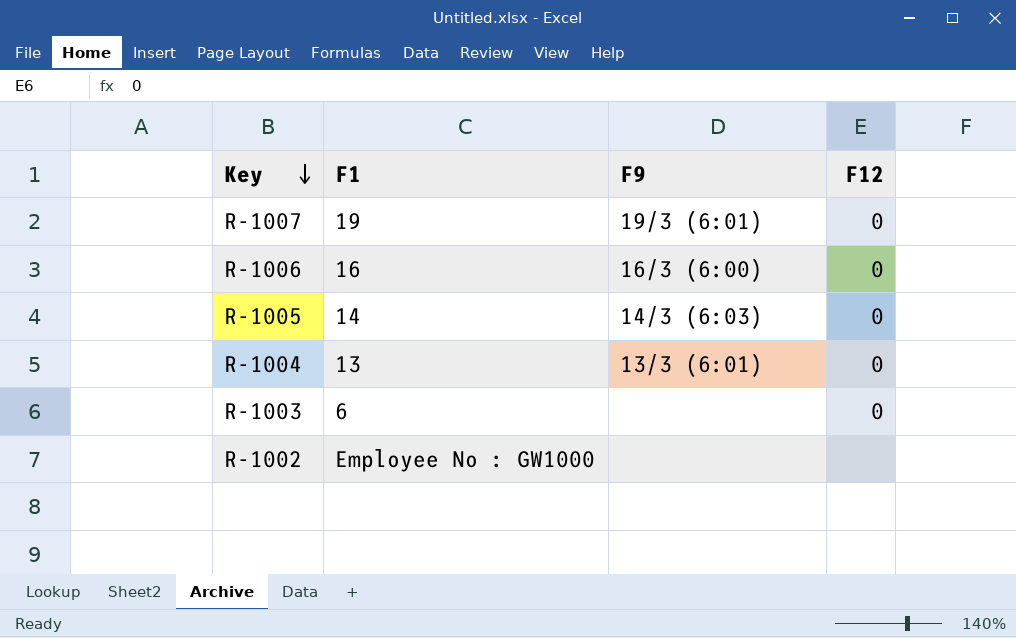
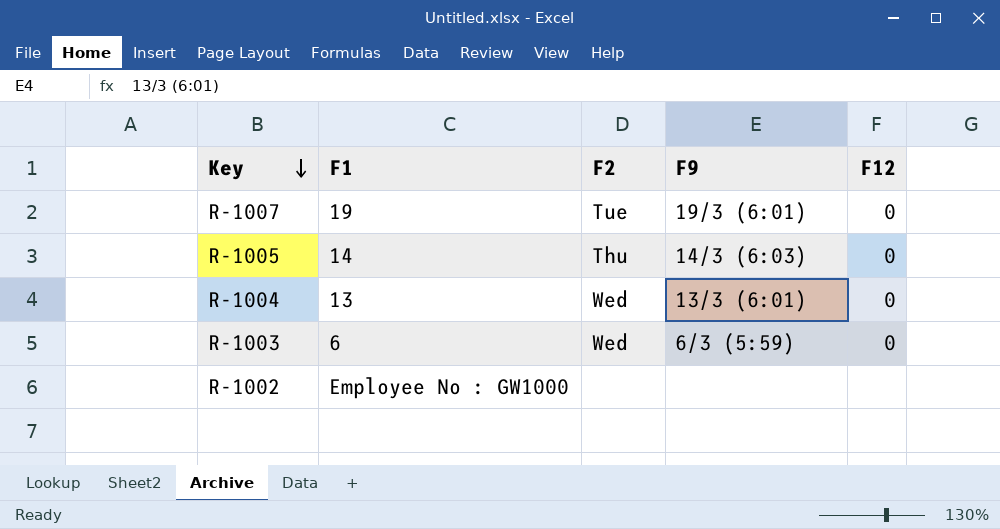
column F2 | position: none -> 3
row R-1006: 16 | 16/3 (6:00) | 0 -> none
R-1003 | F9: none -> 6/3 (5:59)

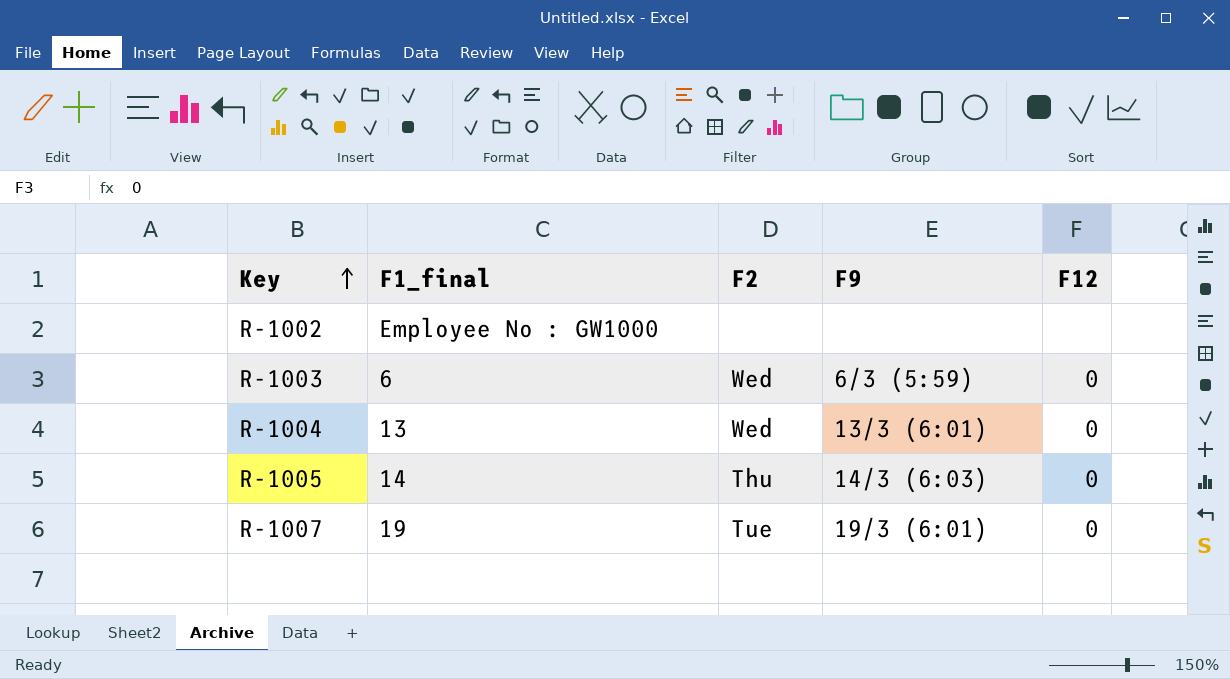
row order: Key descending -> Key ascending
column name: F1 -> F1_final

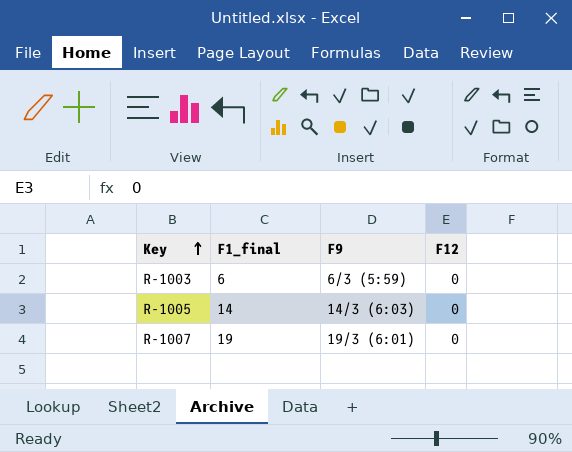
column F2 | position: 3 -> none
row R-1002: Employee No : GW1000 | none | none | none -> none
row R-1004: 13 | Wed | 13/3 (6:01) | 0 -> none

